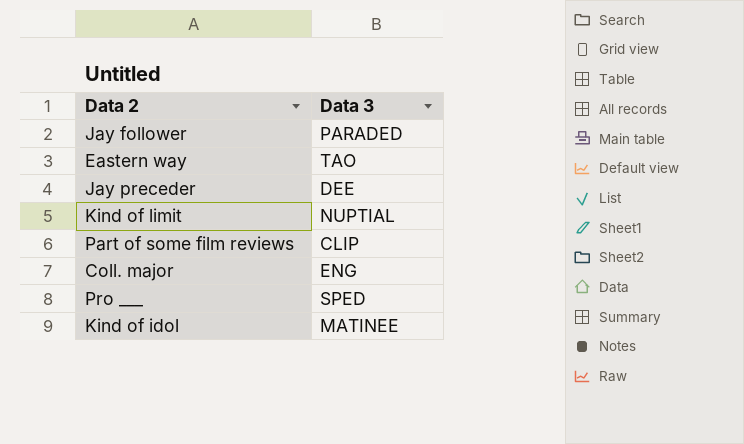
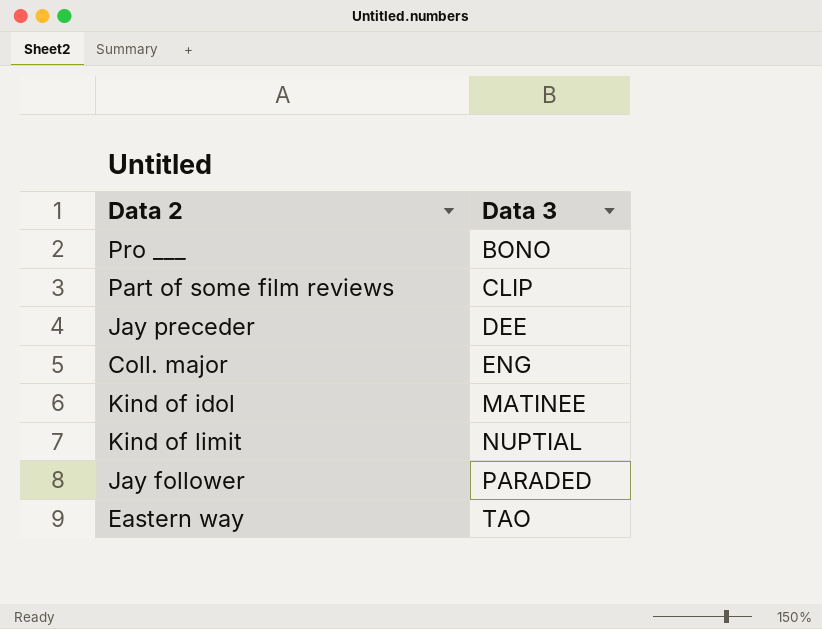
row order: none -> Data 3 ascending
Pro ___ | Data 3: SPED -> BONO

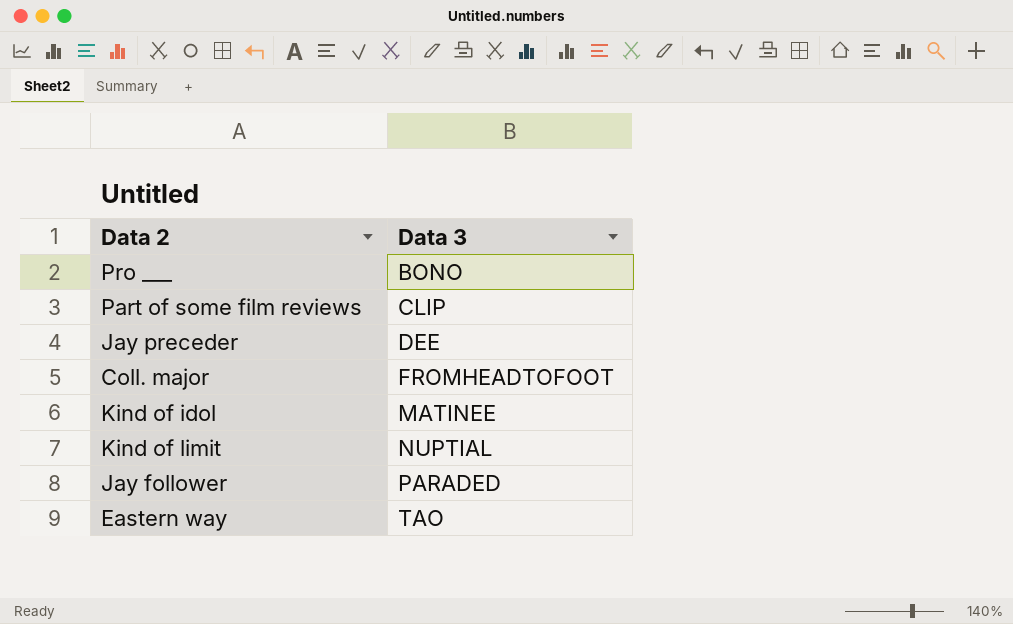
Coll. major | Data 3: ENG -> FROMHEADTOFOOT

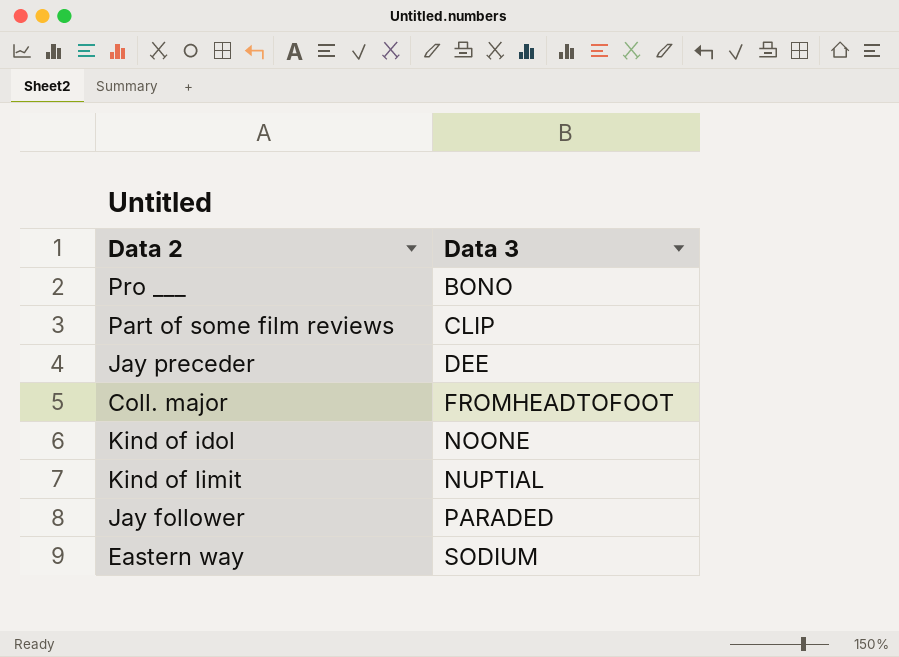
Kind of idol | Data 3: MATINEE -> NOONE
Eastern way | Data 3: TAO -> SODIUM

